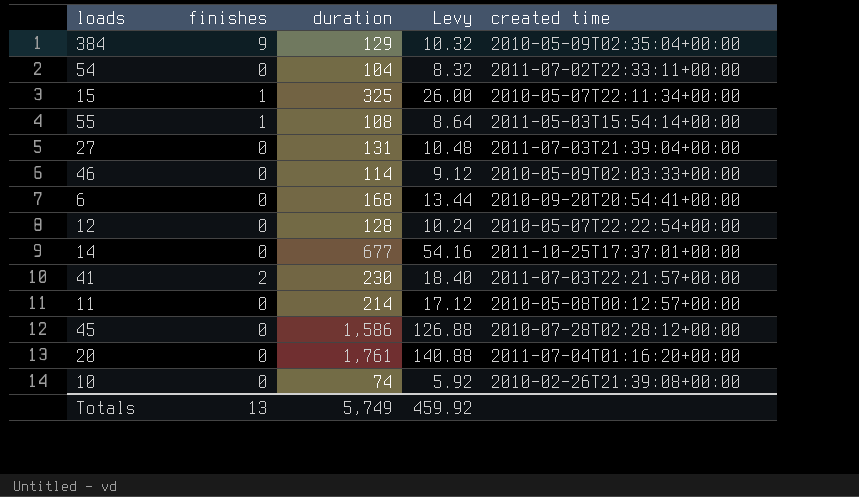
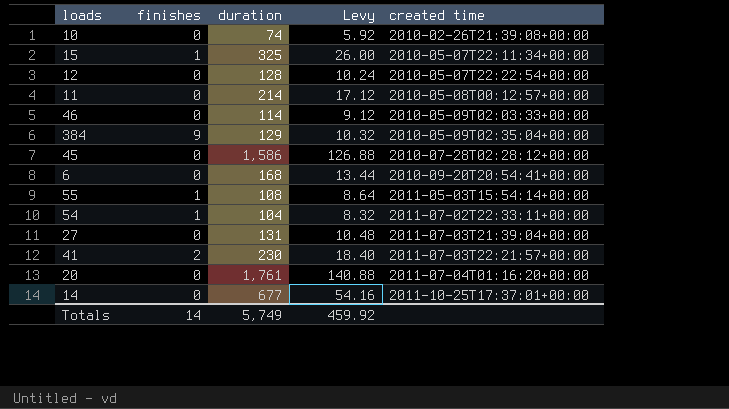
row order: none -> created time ascending
54 | finishes: 0 -> 1
Totals | finishes: 13 -> 14

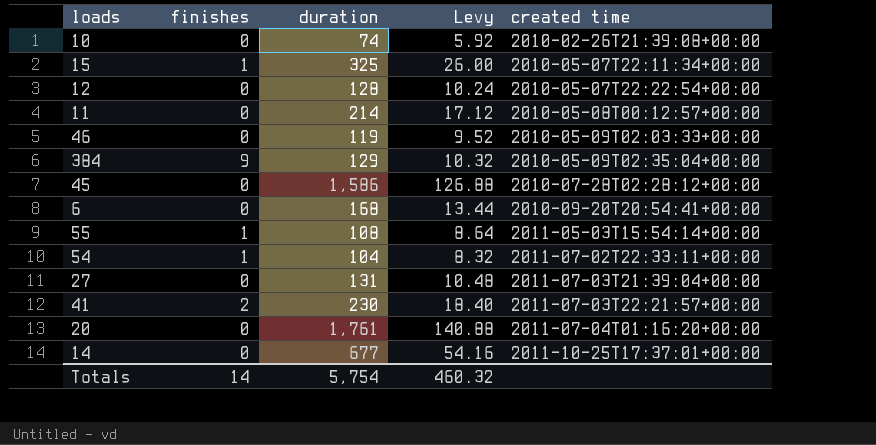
46 | duration: 114 -> 119
46 | Levy: 9.12 -> 9.52
Totals | duration: 5,749 -> 5,754
Totals | Levy: 459.92 -> 460.32

